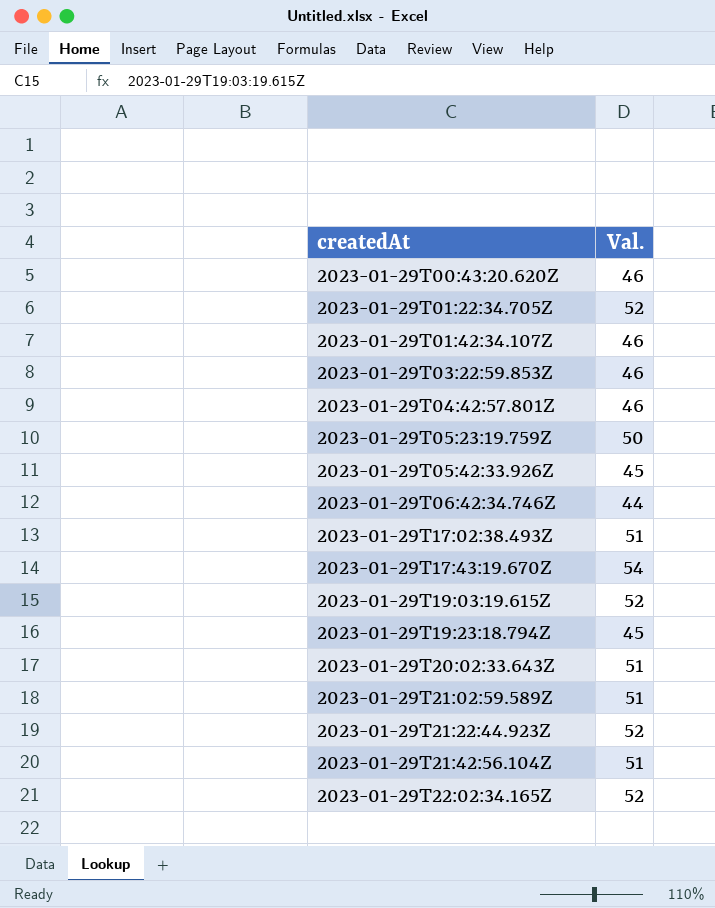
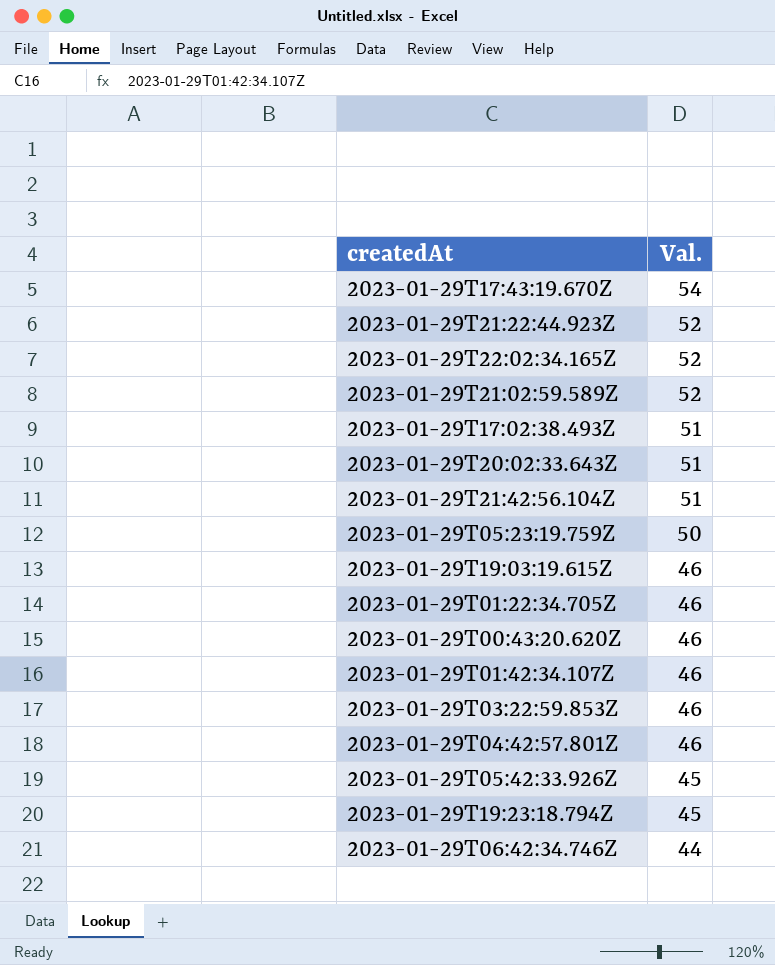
row order: createdAt ascending -> Val. descending
2023-01-29T21:02:59.589Z | Val.: 51 -> 52
2023-01-29T19:03:19.615Z | Val.: 52 -> 46
2023-01-29T01:22:34.705Z | Val.: 52 -> 46

